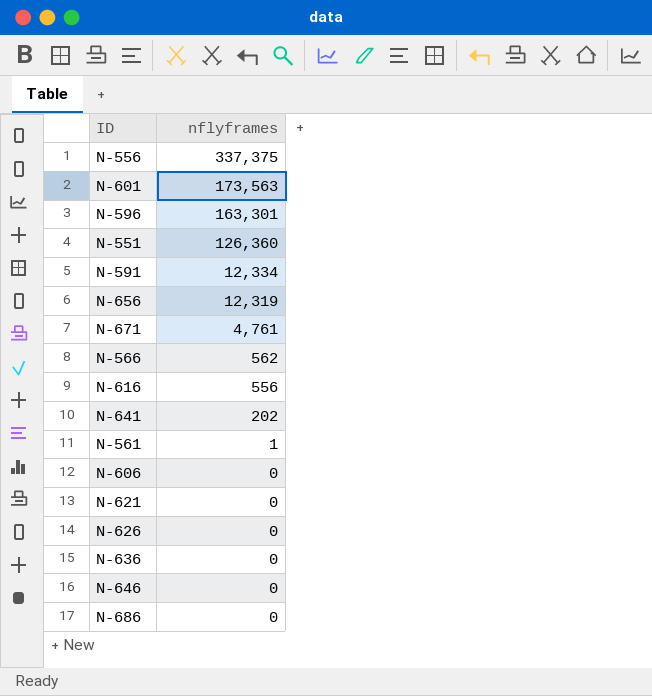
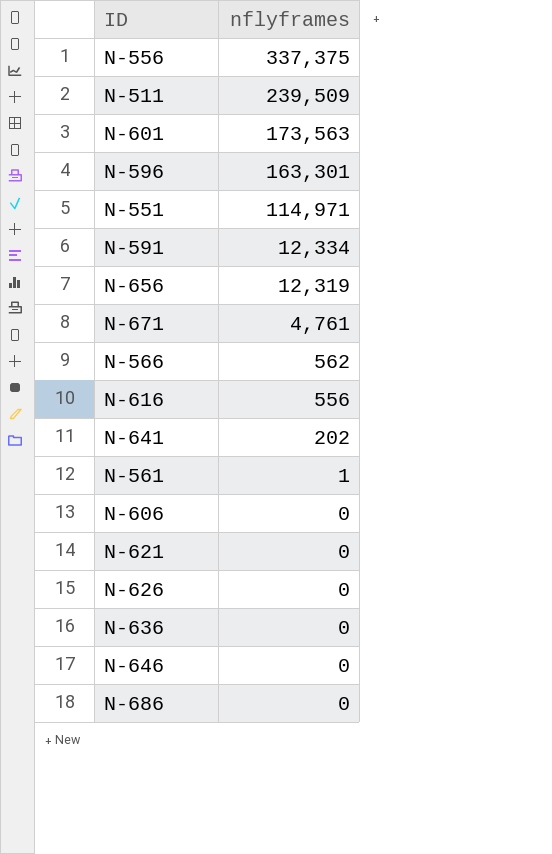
row N-511: none -> 239,509
N-551 | nflyframes: 126,360 -> 114,971

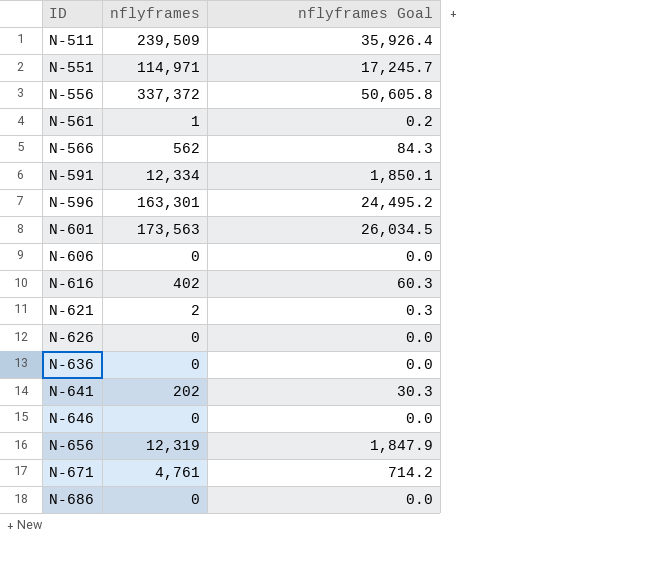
row order: nflyframes descending -> ID ascending
column nflyframes Goal | formula: none -> [nflyframes] * 0.15
N-556 | nflyframes: 337,375 -> 337,372
N-616 | nflyframes: 556 -> 402
N-621 | nflyframes: 0 -> 2

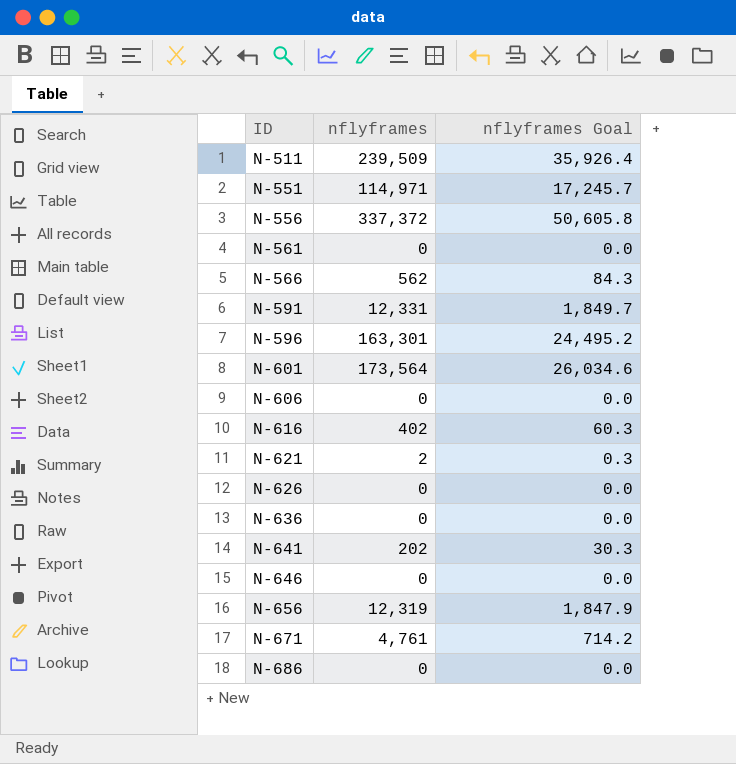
N-561 | nflyframes: 1 -> 0
N-561 | nflyframes Goal: 0.2 -> 0.0
N-591 | nflyframes: 12,334 -> 12,331
N-591 | nflyframes Goal: 1,850.1 -> 1,849.7
N-601 | nflyframes: 173,563 -> 173,564
N-601 | nflyframes Goal: 26,034.5 -> 26,034.6

